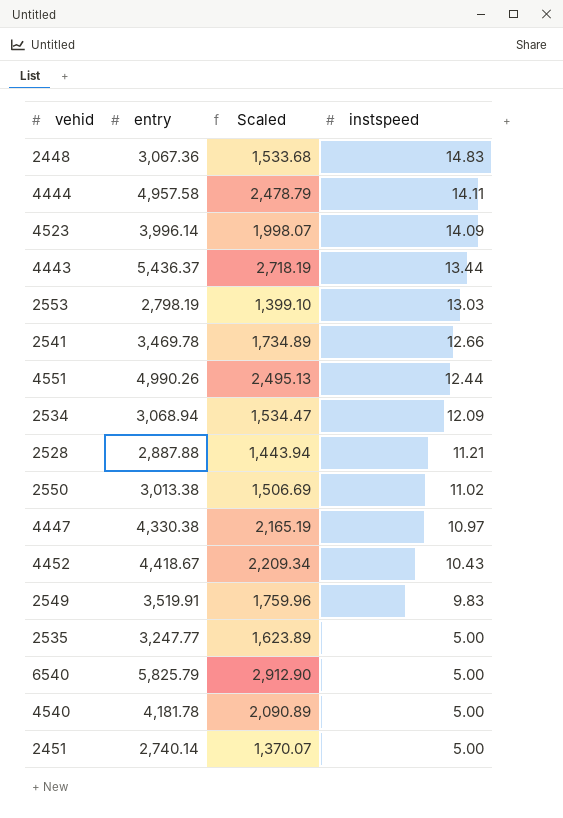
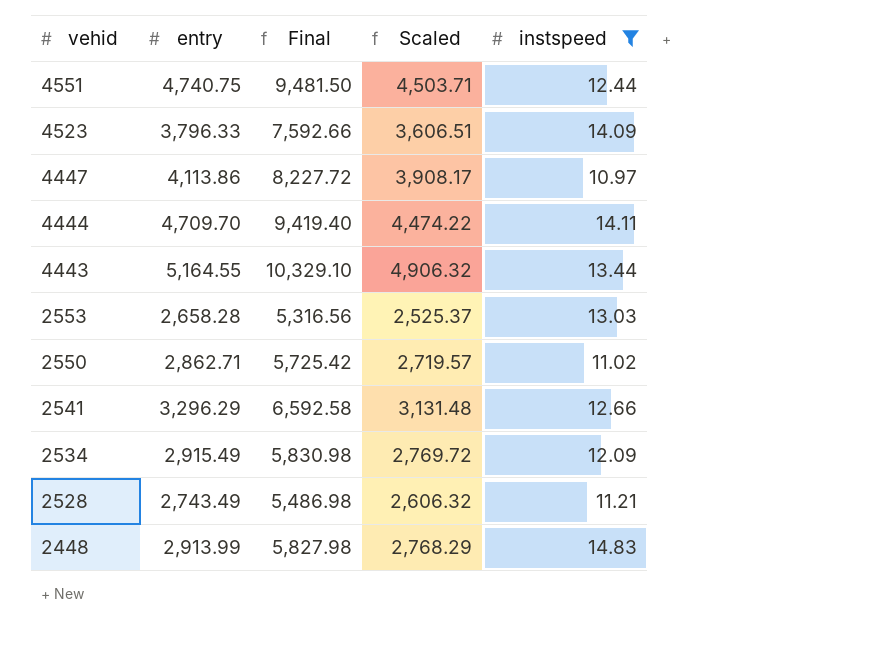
filter: none -> instspeed >= 10.97
row order: instspeed descending -> vehid descending
column Final | formula: none -> [entry] * 2
column Scaled | formula: [entry] * 0.5 -> [entry] * 0.95
4551 | entry: 4,990.26 -> 4,740.75
4523 | entry: 3,996.14 -> 3,796.33
4447 | entry: 4,330.38 -> 4,113.86
4444 | entry: 4,957.58 -> 4,709.70
4443 | entry: 5,436.37 -> 5,164.55
2553 | entry: 2,798.19 -> 2,658.28
2550 | entry: 3,013.38 -> 2,862.71
2541 | entry: 3,469.78 -> 3,296.29
2534 | entry: 3,068.94 -> 2,915.49
2528 | entry: 2,887.88 -> 2,743.49
2448 | entry: 3,067.36 -> 2,913.99

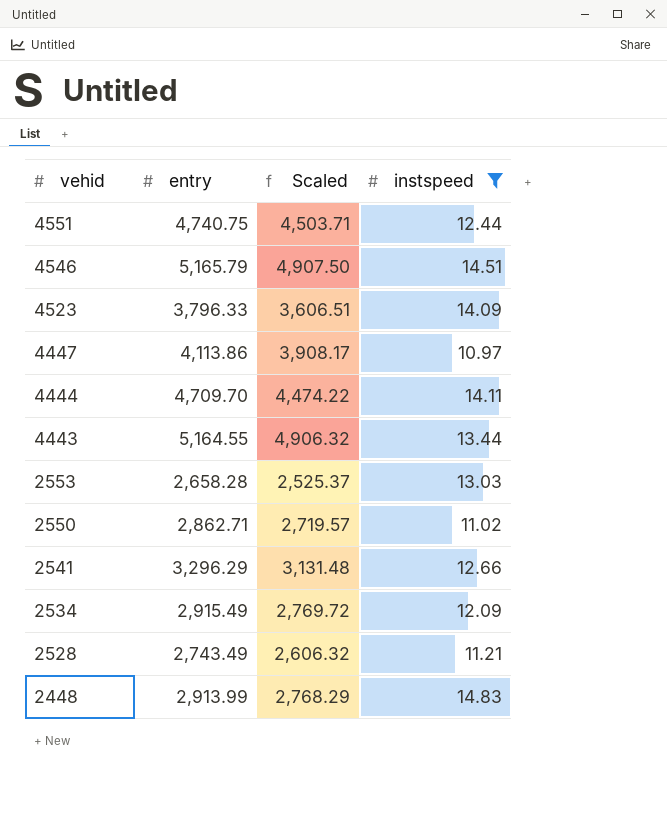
column Final | formula: [entry] * 2 -> none
row 4546: none -> 5,165.79 | 4,907.50 | 14.51

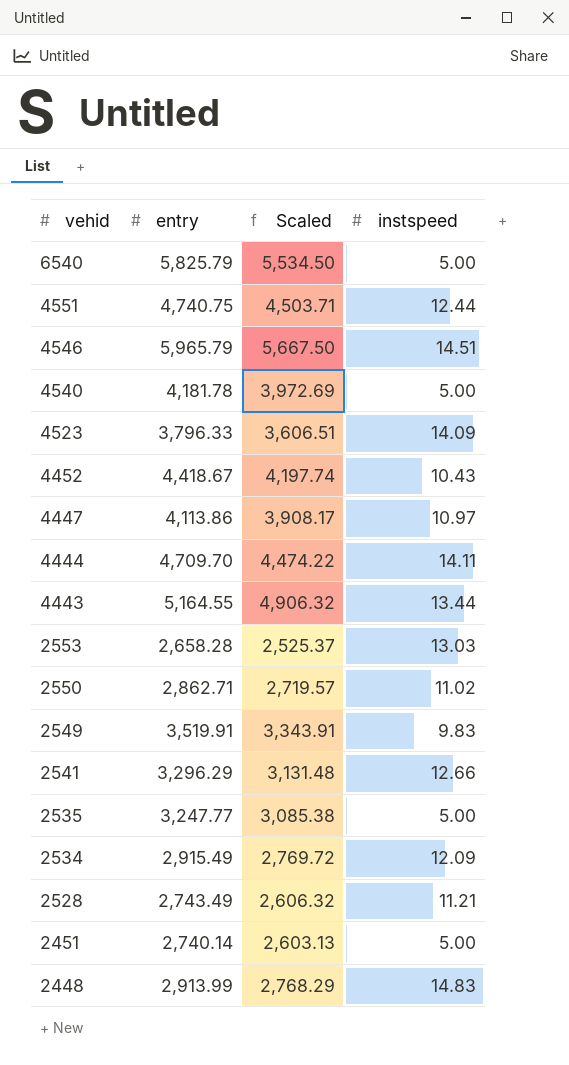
filter: instspeed >= 10.97 -> none
4546 | entry: 5,165.79 -> 5,965.79
4546 | Scaled: 4,907.50 -> 5,667.50

